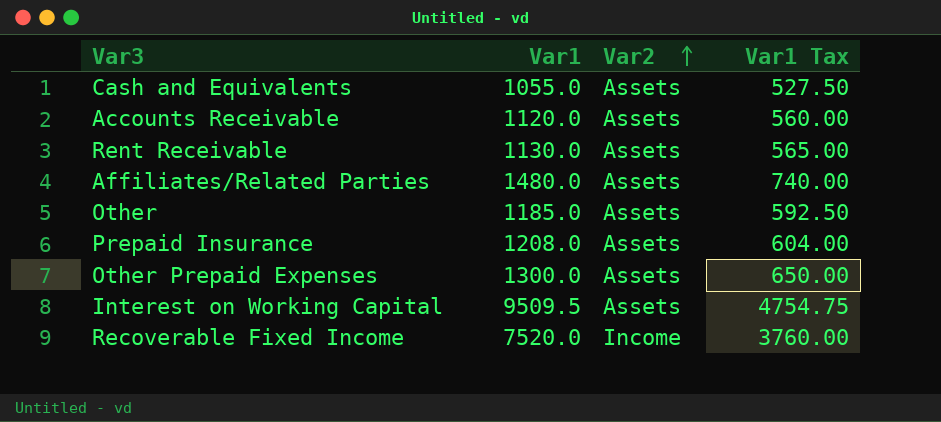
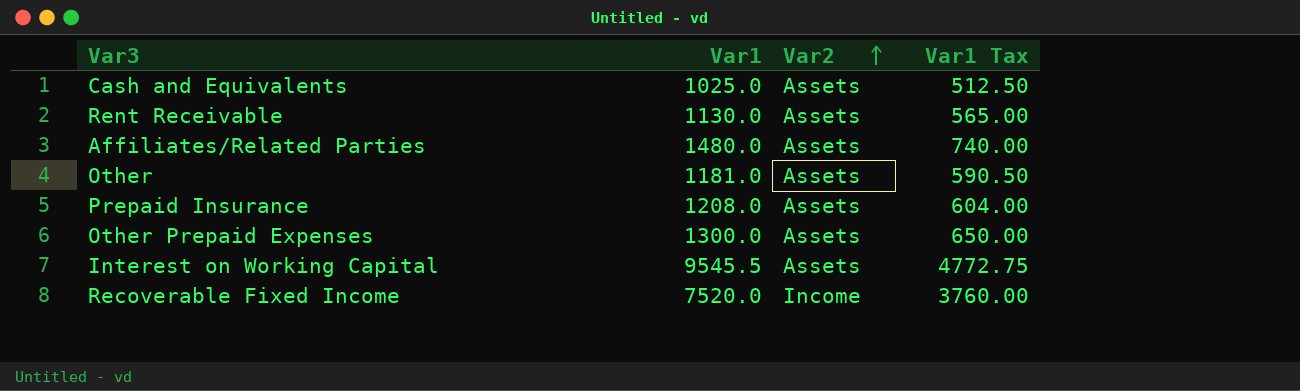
row Accounts Receivable: 1120.0 | Assets | 560.00 -> none
Cash and Equivalents | Var1: 1055.0 -> 1025.0
Cash and Equivalents | Var1 Tax: 527.50 -> 512.50
Other | Var1: 1185.0 -> 1181.0
Other | Var1 Tax: 592.50 -> 590.50
Interest on Working Capital | Var1: 9509.5 -> 9545.5
Interest on Working Capital | Var1 Tax: 4754.75 -> 4772.75

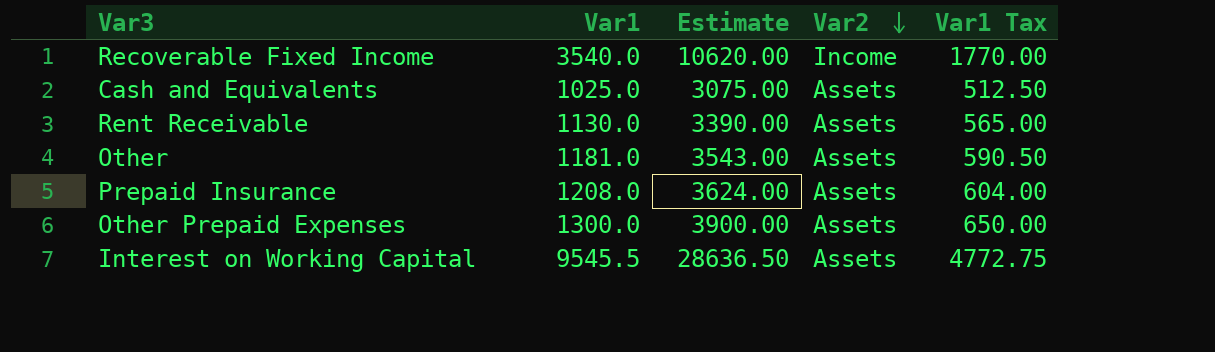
row order: Var2 ascending -> Var2 descending
column Estimate | formula: none -> [Var1] * 3
row Affiliates/Related Parties: 1480.0 | Assets | 740.00 -> none
Recoverable Fixed Income | Var1: 7520.0 -> 3540.0
Recoverable Fixed Income | Var1 Tax: 3760.00 -> 1770.00

